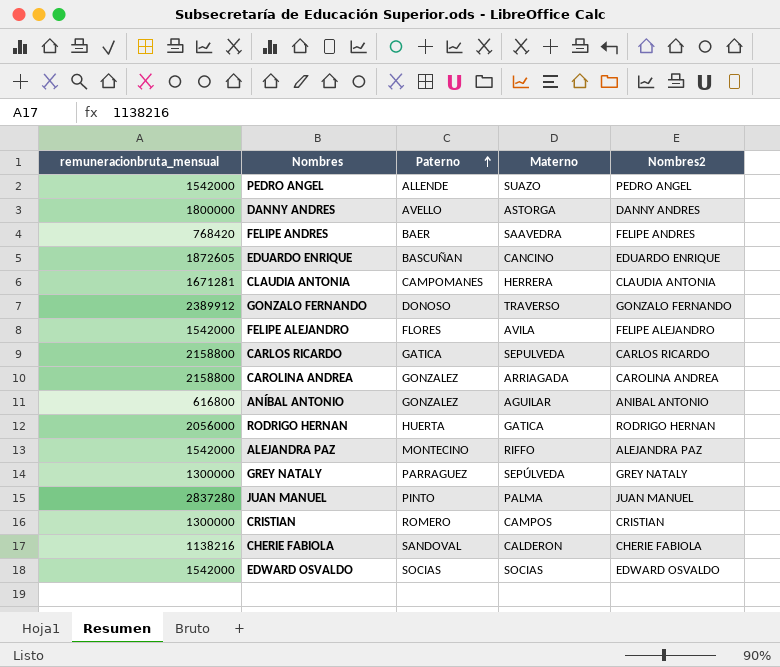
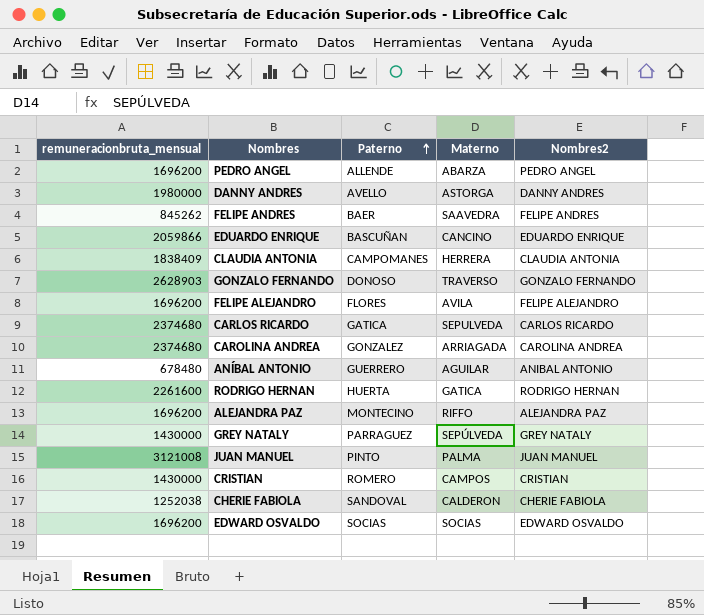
PEDRO ANGEL | remuneracionbruta_mensual: 1542000 -> 1696200
PEDRO ANGEL | Materno: SUAZO -> ABARZA
DANNY ANDRES | remuneracionbruta_mensual: 1800000 -> 1980000
FELIPE ANDRES | remuneracionbruta_mensual: 768420 -> 845262
EDUARDO ENRIQUE | remuneracionbruta_mensual: 1872605 -> 2059866
CLAUDIA ANTONIA | remuneracionbruta_mensual: 1671281 -> 1838409
GONZALO FERNANDO | remuneracionbruta_mensual: 2389912 -> 2628903
FELIPE ALEJANDRO | remuneracionbruta_mensual: 1542000 -> 1696200
CARLOS RICARDO | remuneracionbruta_mensual: 2158800 -> 2374680
CAROLINA ANDREA | remuneracionbruta_mensual: 2158800 -> 2374680
ANÍBAL ANTONIO | remuneracionbruta_mensual: 616800 -> 678480
ANÍBAL ANTONIO | Paterno: GONZALEZ -> GUERRERO
RODRIGO HERNAN | remuneracionbruta_mensual: 2056000 -> 2261600
ALEJANDRA PAZ | remuneracionbruta_mensual: 1542000 -> 1696200
GREY NATALY | remuneracionbruta_mensual: 1300000 -> 1430000
JUAN MANUEL | remuneracionbruta_mensual: 2837280 -> 3121008
CRISTIAN | remuneracionbruta_mensual: 1300000 -> 1430000
CHERIE FABIOLA | remuneracionbruta_mensual: 1138216 -> 1252038
EDWARD OSVALDO | remuneracionbruta_mensual: 1542000 -> 1696200

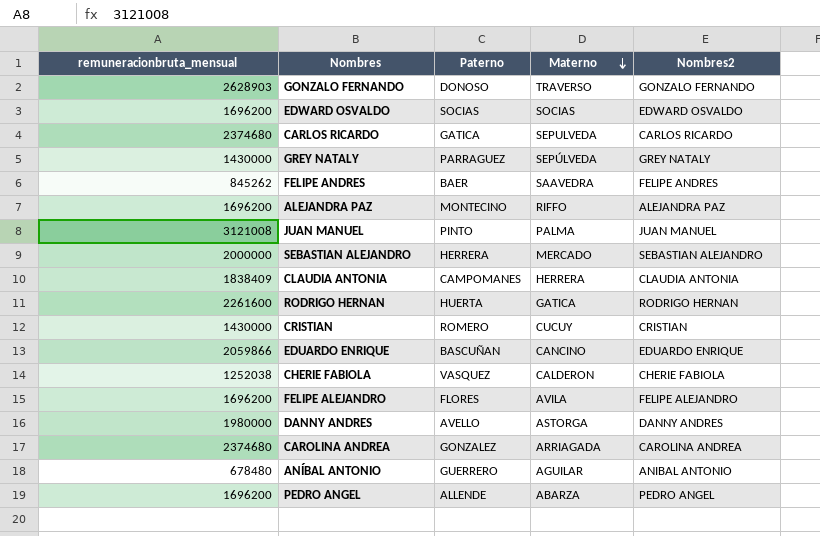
row order: Paterno ascending -> Materno descending
row SEBASTIAN ALEJANDRO: none -> 2000000 | HERRERA | MERCADO | SEBASTIAN ALEJANDRO
CRISTIAN | Materno: CAMPOS -> CUCUY
CHERIE FABIOLA | Paterno: SANDOVAL -> VASQUEZ

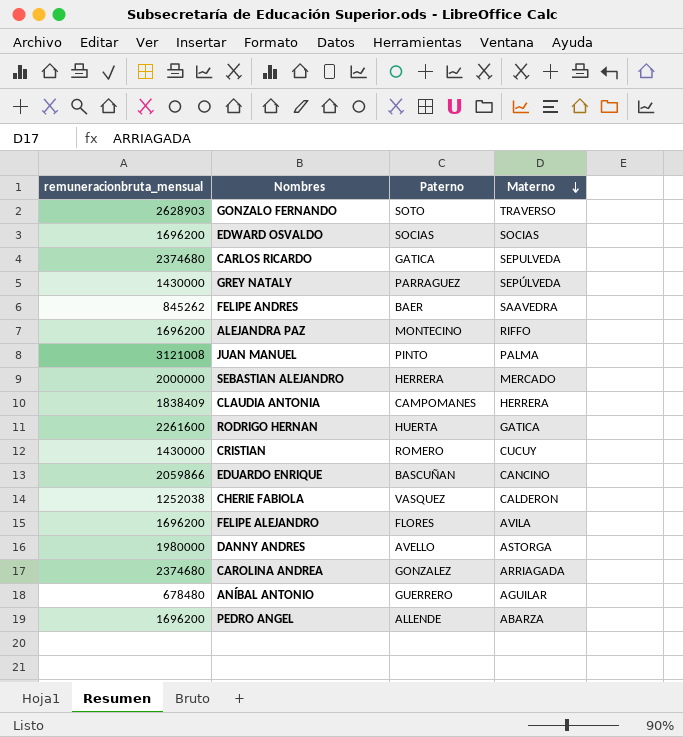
column Nombres2 | position: 5 -> none
GONZALO FERNANDO | Paterno: DONOSO -> SOTO

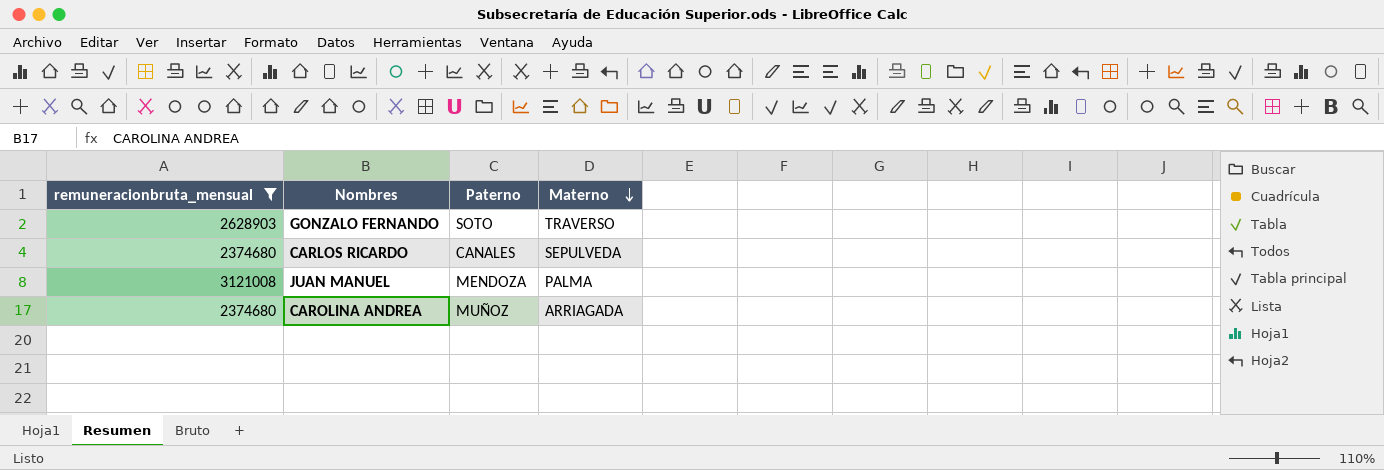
filter: none -> remuneracionbruta_mensual >= 2374680
CARLOS RICARDO | Paterno: GATICA -> CANALES
JUAN MANUEL | Paterno: PINTO -> MENDOZA
CAROLINA ANDREA | Paterno: GONZALEZ -> MUÑOZ

